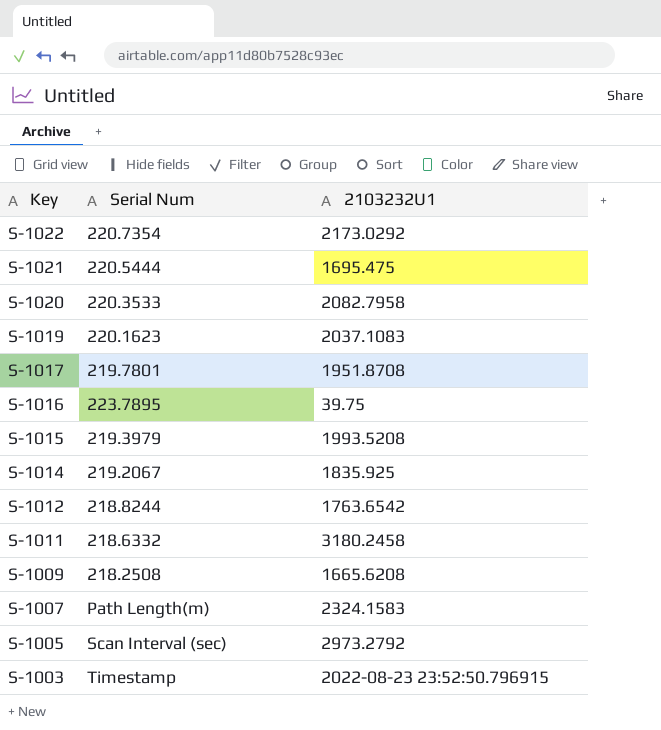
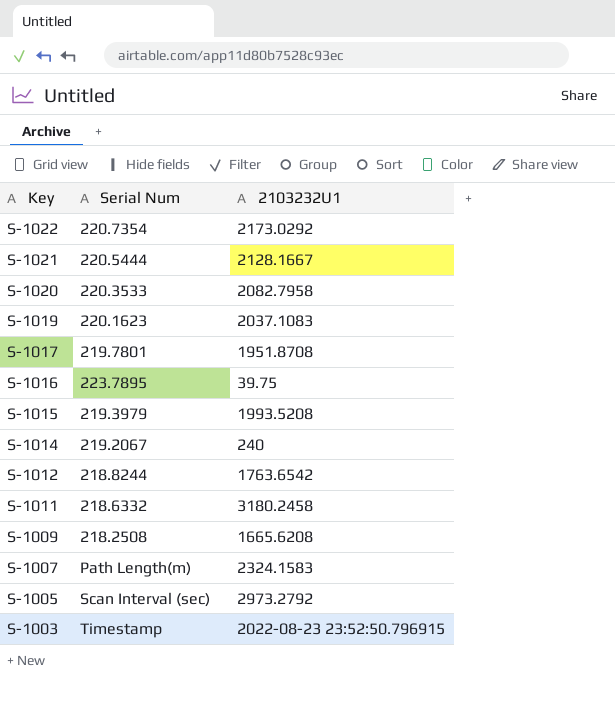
S-1021 | 2103232U1: 1695.475 -> 2128.1667
S-1014 | 2103232U1: 1835.925 -> 240

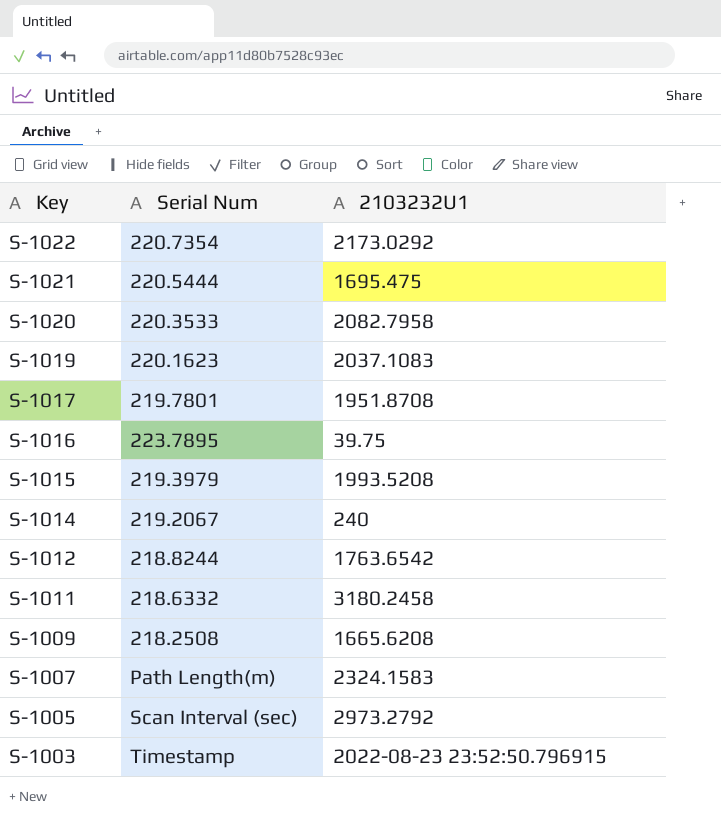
S-1021 | 2103232U1: 2128.1667 -> 1695.475

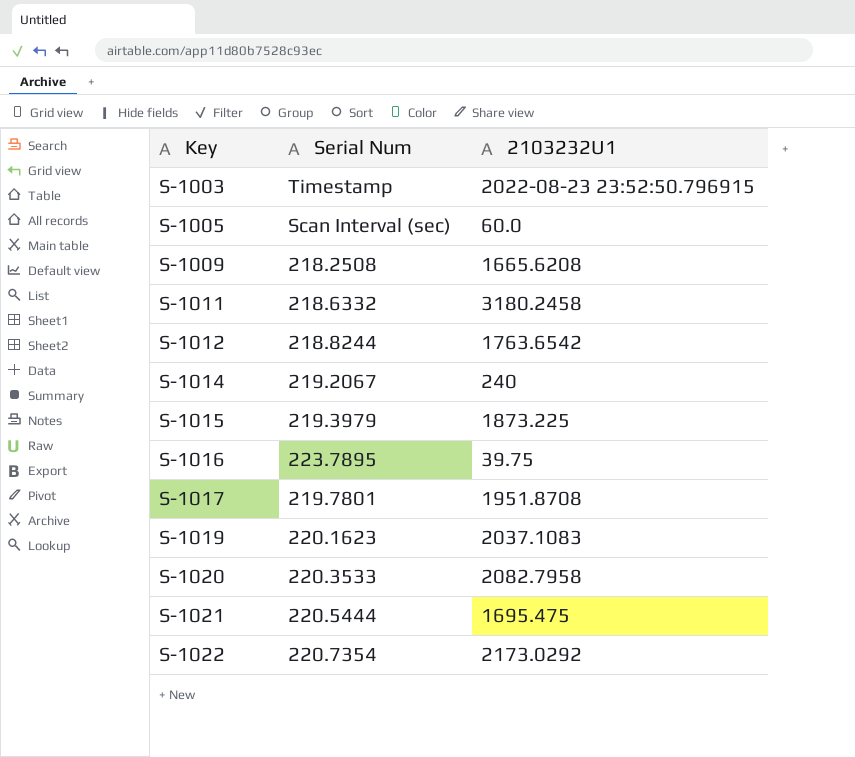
row order: Key descending -> Key ascending
row S-1007: Path Length(m) | 2324.1583 -> none
S-1005 | 2103232U1: 2973.2792 -> 60.0
S-1015 | 2103232U1: 1993.5208 -> 1873.225

